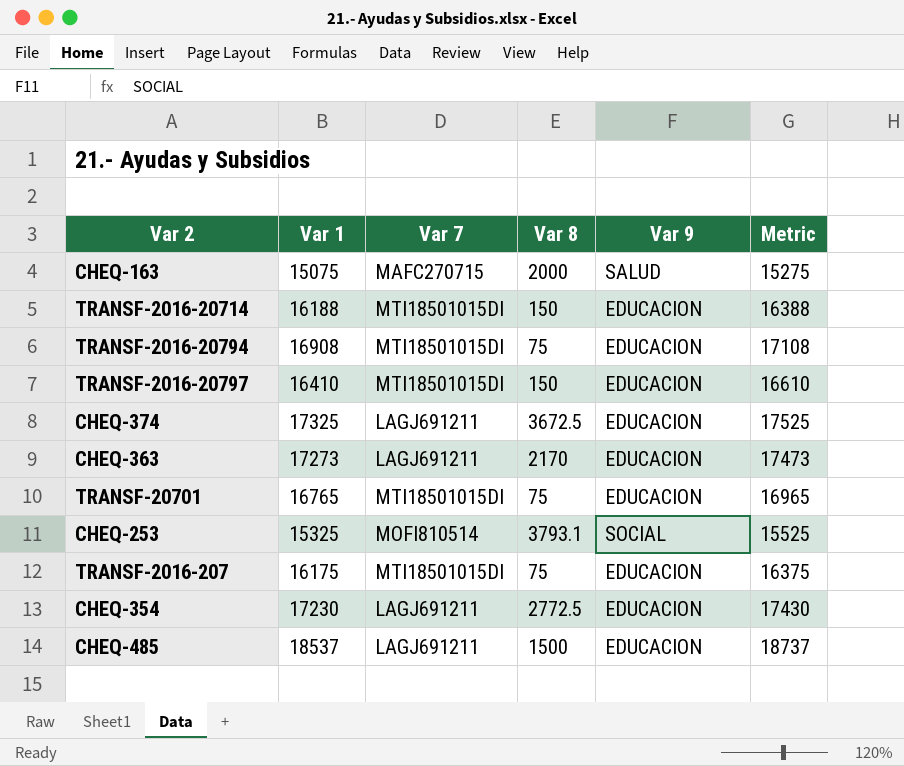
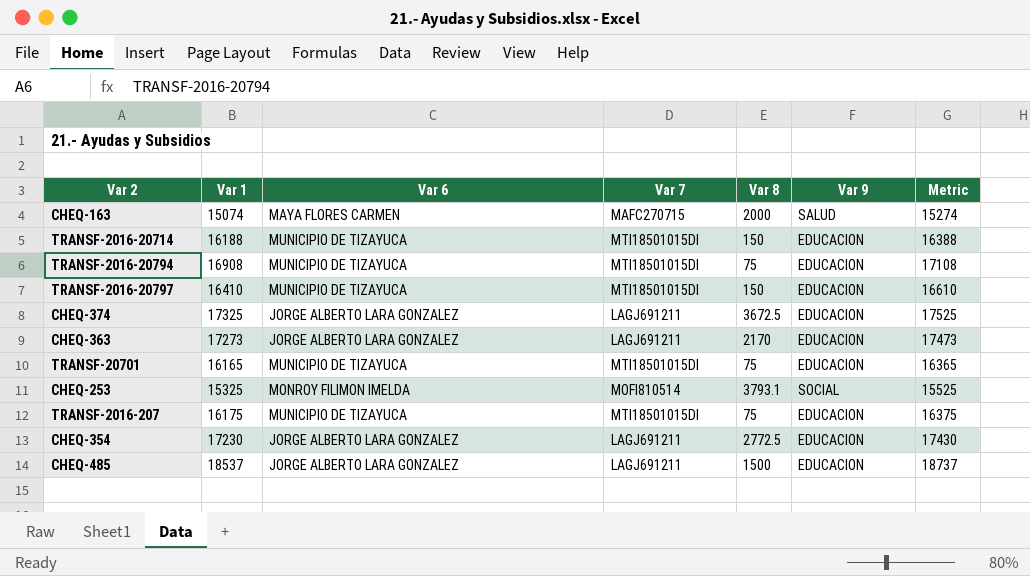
column Var 6 | position: none -> 3
CHEQ-163 | Var 1: 15075 -> 15074
CHEQ-163 | Metric: 15275 -> 15274
TRANSF-20701 | Var 1: 16765 -> 16165
TRANSF-20701 | Metric: 16965 -> 16365

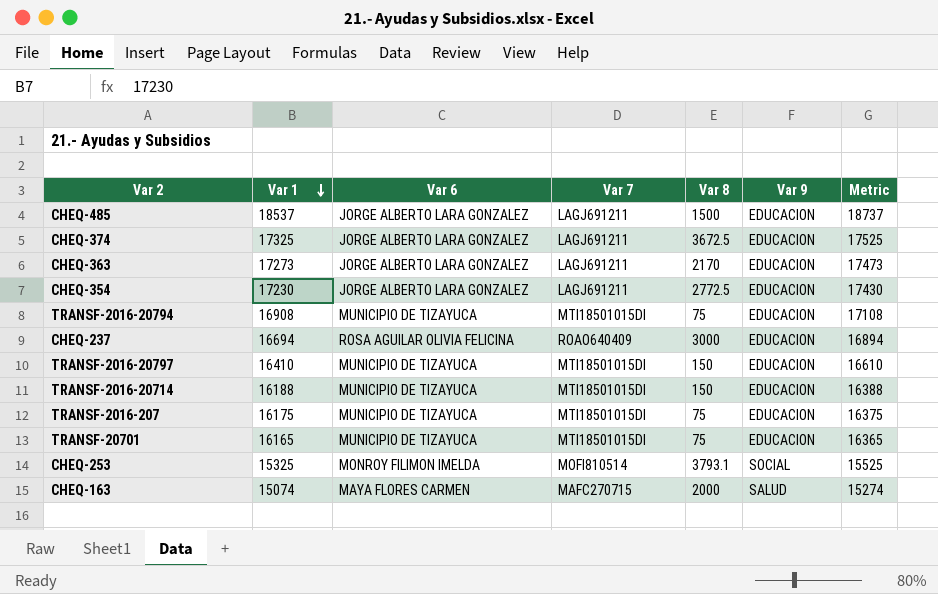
row order: none -> Var 1 descending
row CHEQ-237: none -> 16694 | ROSA AGUILAR OLIVIA FELICINA | ROAO640409 | 3000 | EDUCACION | 16894

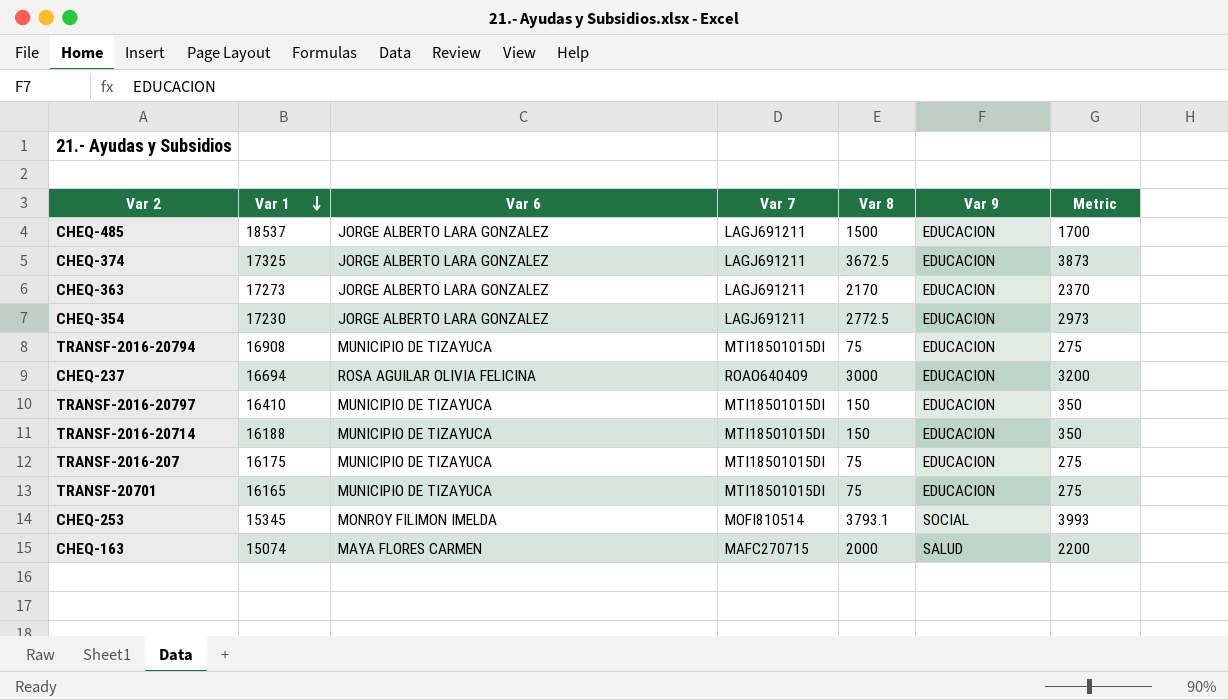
column Metric | formula: [Var 1] + 200 -> [Var 8] + 200
CHEQ-253 | Var 1: 15325 -> 15345

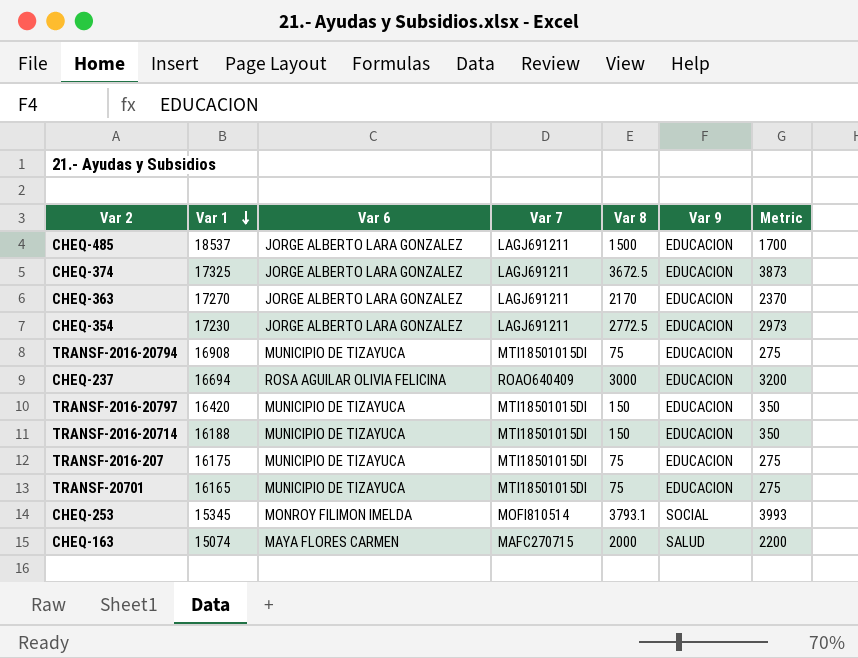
CHEQ-363 | Var 1: 17273 -> 17270
TRANSF-2016-20797 | Var 1: 16410 -> 16420

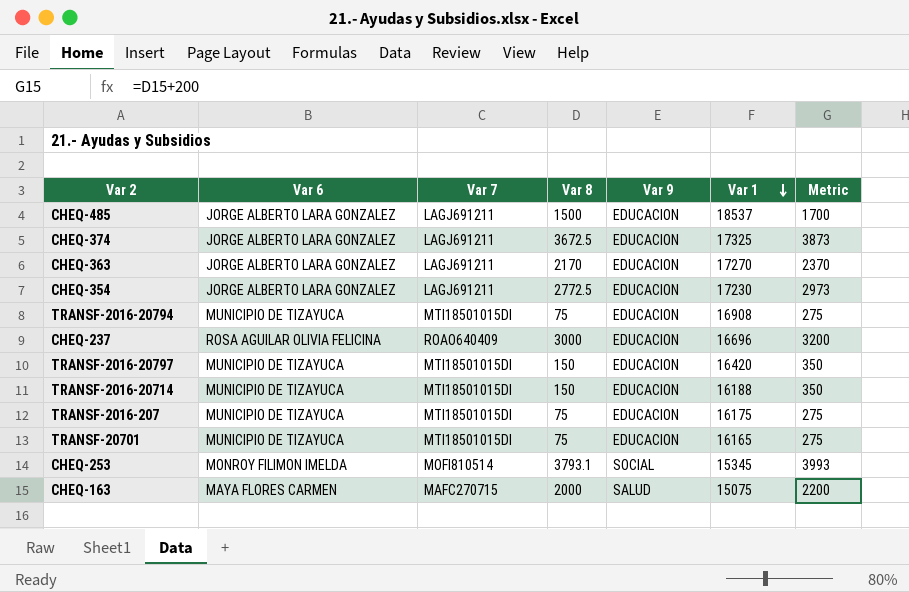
column Var 1 | position: 2 -> 6
CHEQ-237 | Var 1: 16694 -> 16696
CHEQ-163 | Var 1: 15074 -> 15075

